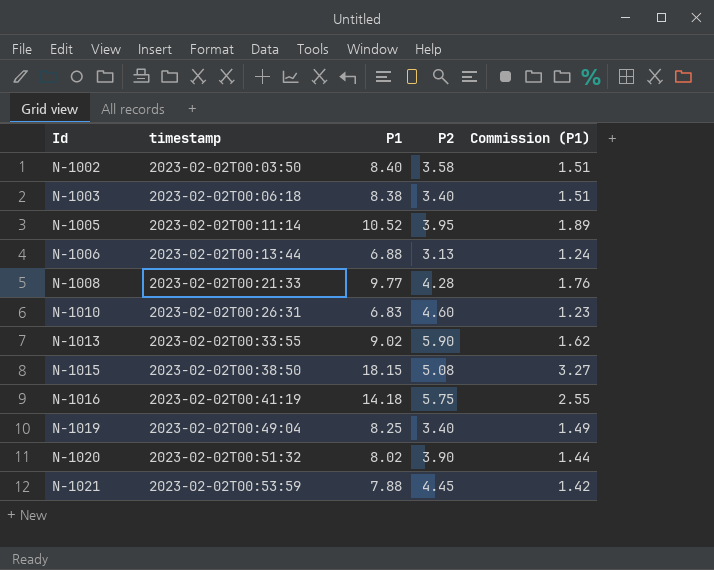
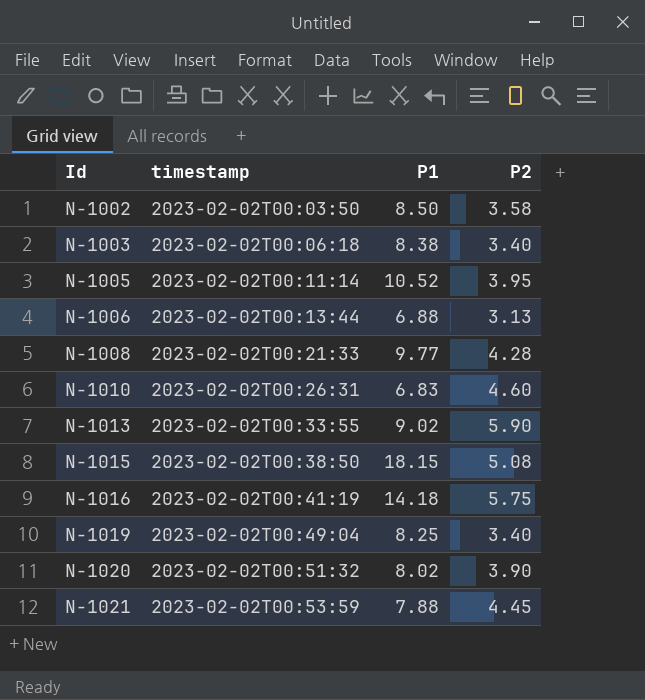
column Commission (P1) | formula: [P1] * 0.18 -> none
N-1002 | P1: 8.40 -> 8.50

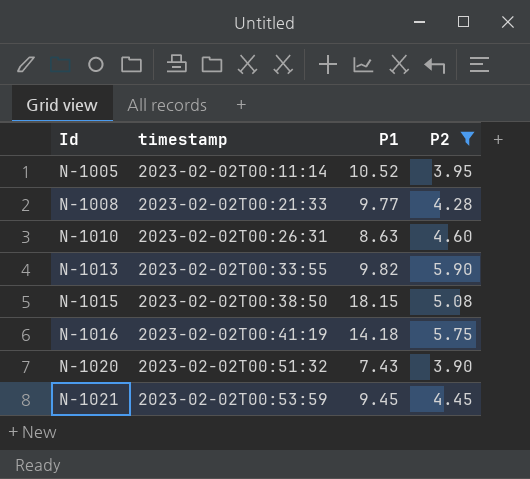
filter: none -> P2 >= 3.90
N-1010 | P1: 6.83 -> 8.63
N-1013 | P1: 9.02 -> 9.82
N-1020 | P1: 8.02 -> 7.43
N-1021 | P1: 7.88 -> 9.45

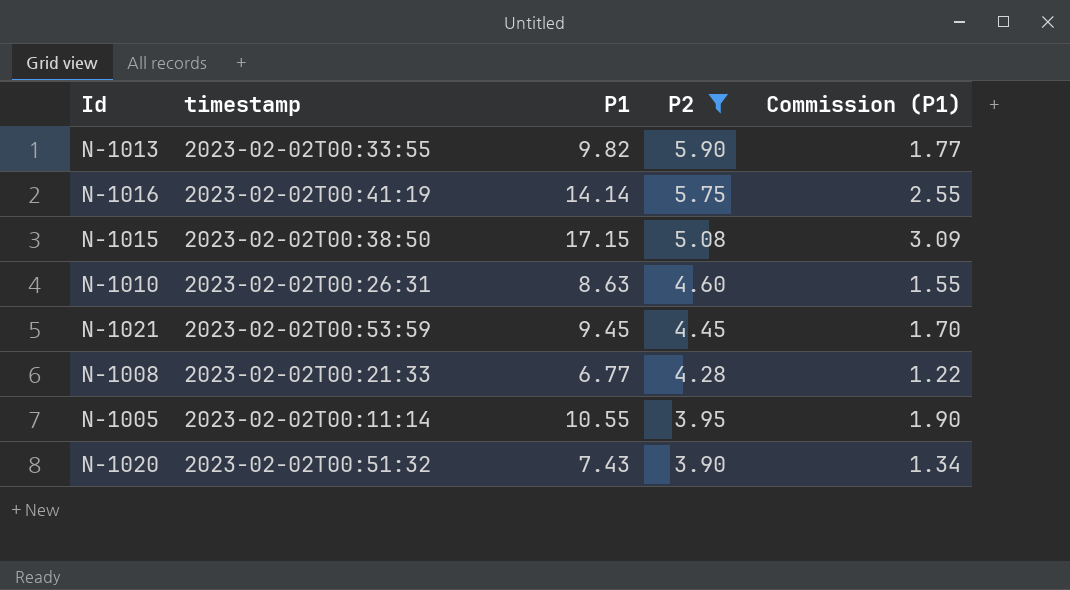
row order: Id ascending -> P2 descending
column Commission (P1) | formula: none -> [P1] * 0.18
N-1016 | P1: 14.18 -> 14.14
N-1015 | P1: 18.15 -> 17.15
N-1008 | P1: 9.77 -> 6.77
N-1005 | P1: 10.52 -> 10.55

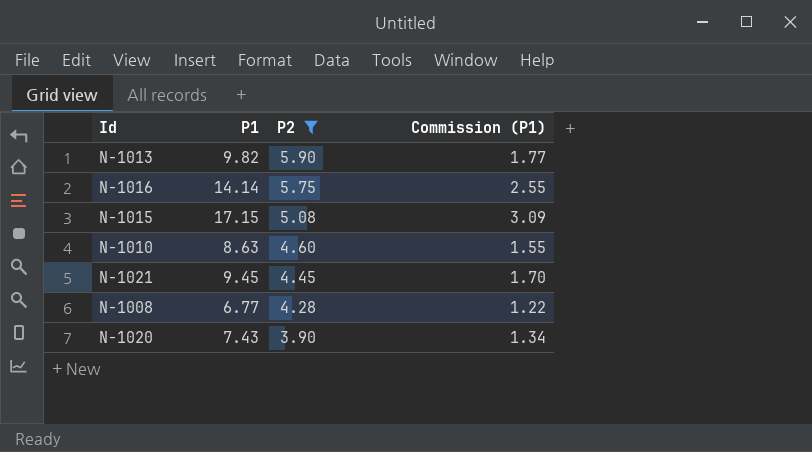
column timestamp | position: 2 -> none
row N-1005: 2023-02-02T00:11:14 | 10.55 | 3.95 | 1.90 -> none

